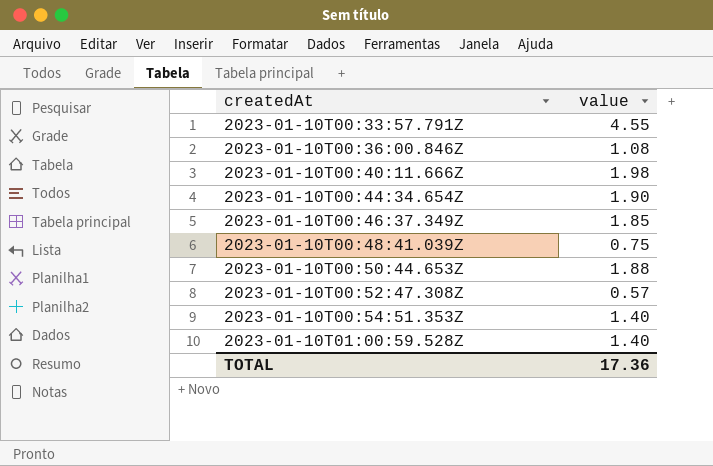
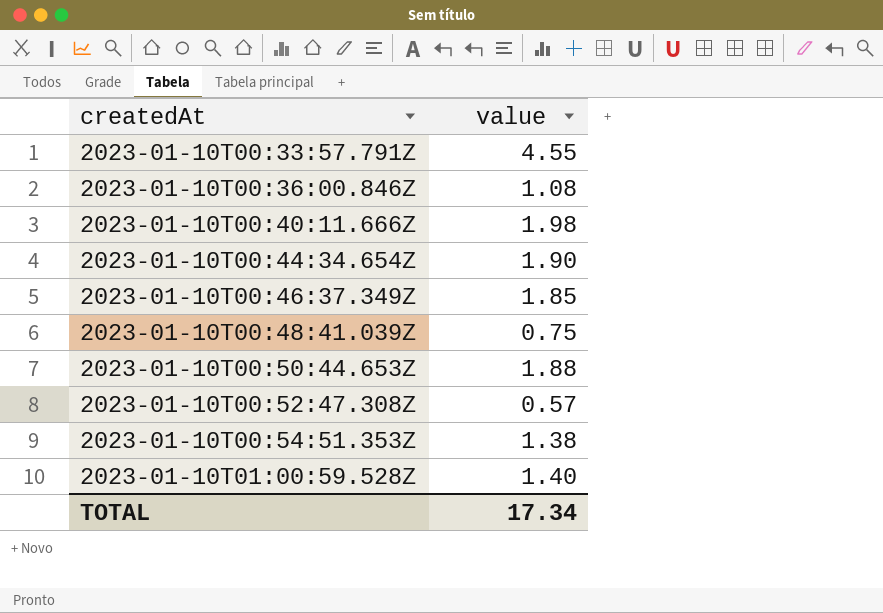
2023-01-10T00:54:51.353Z | value: 1.40 -> 1.38
TOTAL | value: 17.36 -> 17.34

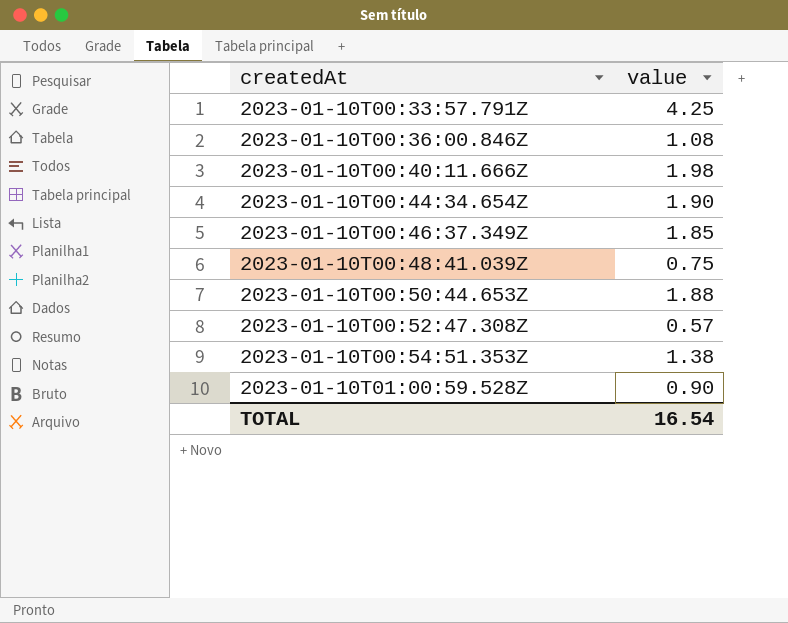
2023-01-10T00:33:57.791Z | value: 4.55 -> 4.25
2023-01-10T01:00:59.528Z | value: 1.40 -> 0.90
TOTAL | value: 17.34 -> 16.54

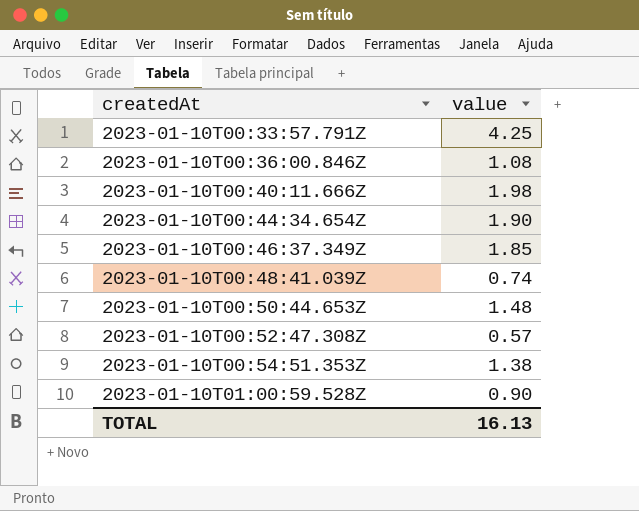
2023-01-10T00:48:41.039Z | value: 0.75 -> 0.74
2023-01-10T00:50:44.653Z | value: 1.88 -> 1.48
TOTAL | value: 16.54 -> 16.13

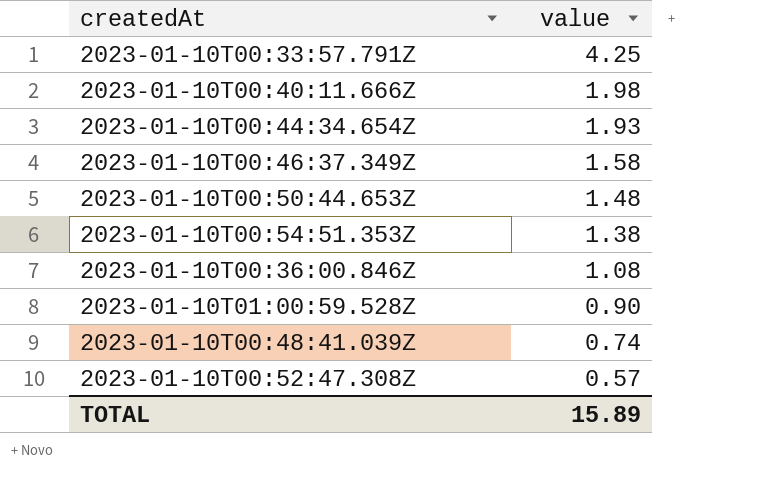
row order: createdAt ascending -> value descending
2023-01-10T00:44:34.654Z | value: 1.90 -> 1.93
2023-01-10T00:46:37.349Z | value: 1.85 -> 1.58
TOTAL | value: 16.13 -> 15.89

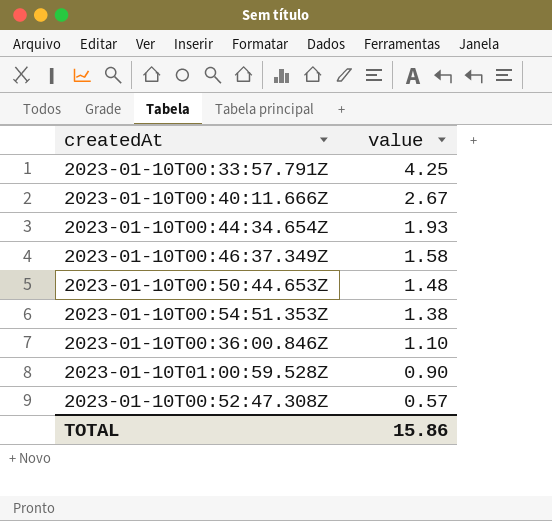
row 2023-01-10T00:48:41.039Z: 0.74 -> none
2023-01-10T00:40:11.666Z | value: 1.98 -> 2.67
2023-01-10T00:36:00.846Z | value: 1.08 -> 1.10
TOTAL | value: 15.89 -> 15.86

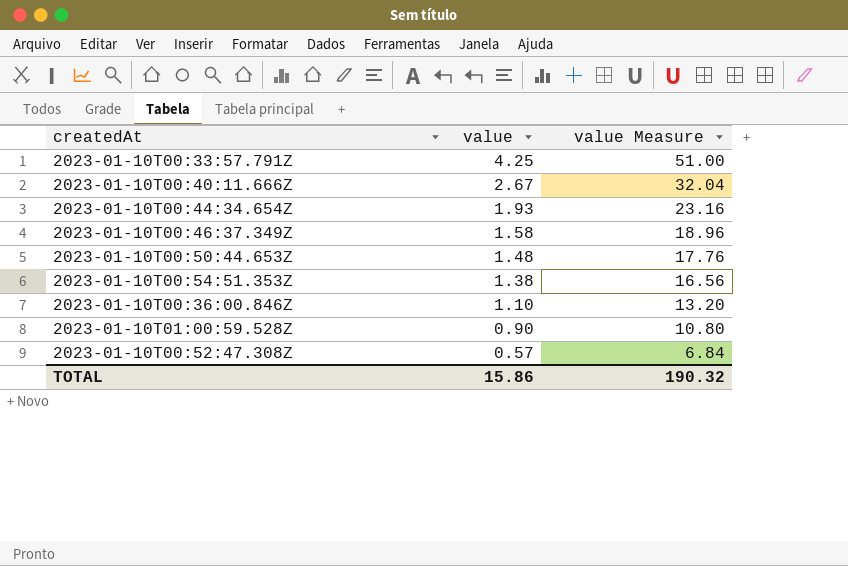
column value Measure | formula: none -> [value] * 12

